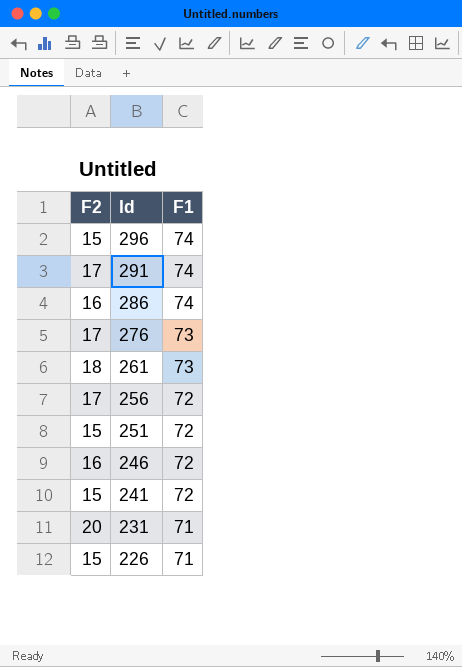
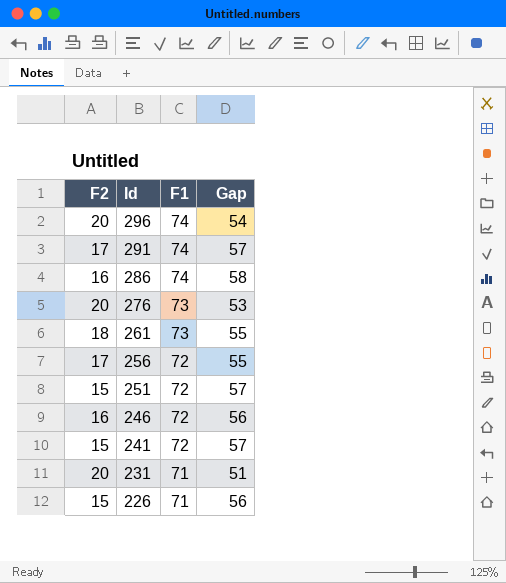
column Gap | formula: none -> [F1] - [F2]
296 | F2: 15 -> 20
276 | F2: 17 -> 20

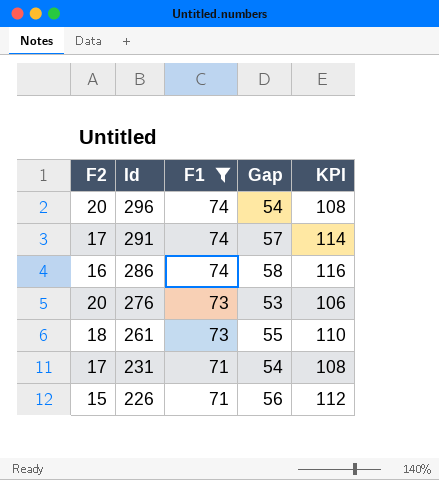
filter: none -> F1 != 72
column KPI | formula: none -> [Gap] * 2
231 | F2: 20 -> 17
231 | Gap: 51 -> 54

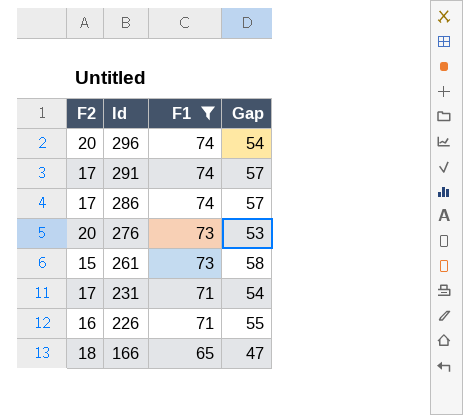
column KPI | formula: [Gap] * 2 -> none
286 | F2: 16 -> 17
286 | Gap: 58 -> 57
261 | F2: 18 -> 15
261 | Gap: 55 -> 58
226 | F2: 15 -> 16
226 | Gap: 56 -> 55
row 166: none -> 18 | 65 | 47

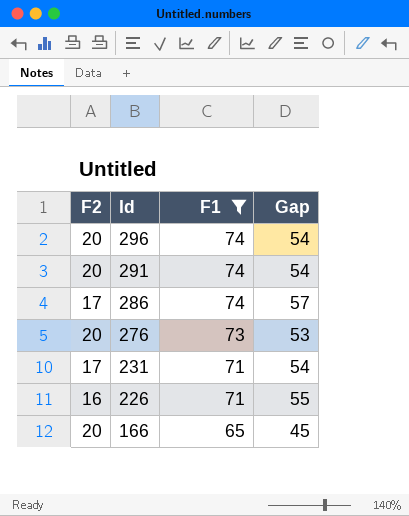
row 261: 15 | 73 | 58 -> none
291 | F2: 17 -> 20
291 | Gap: 57 -> 54
166 | F2: 18 -> 20
166 | Gap: 47 -> 45

